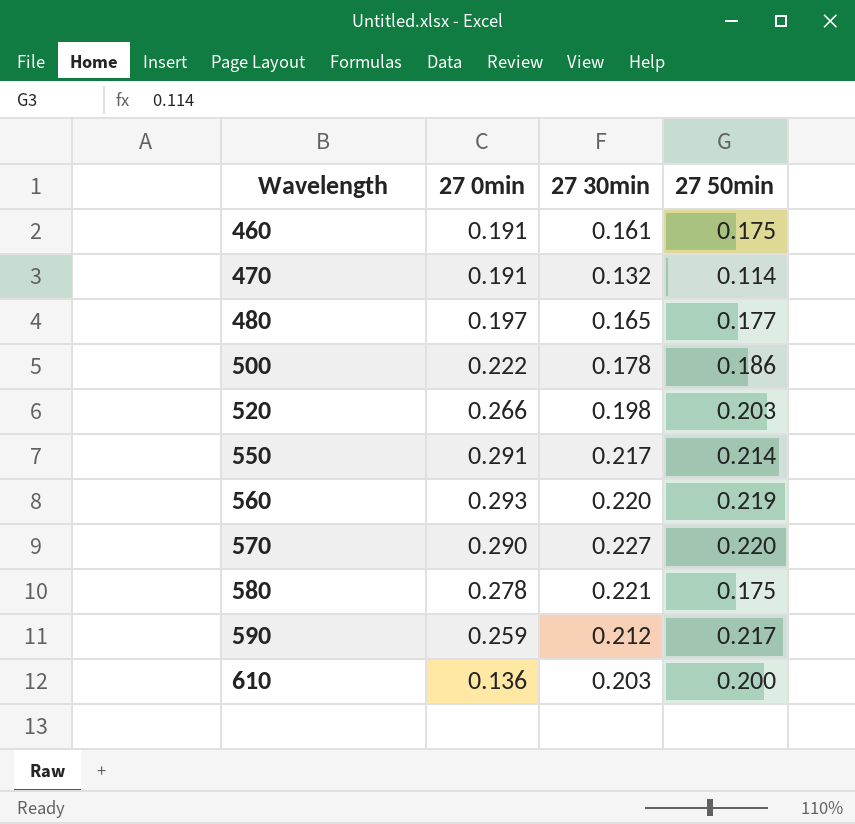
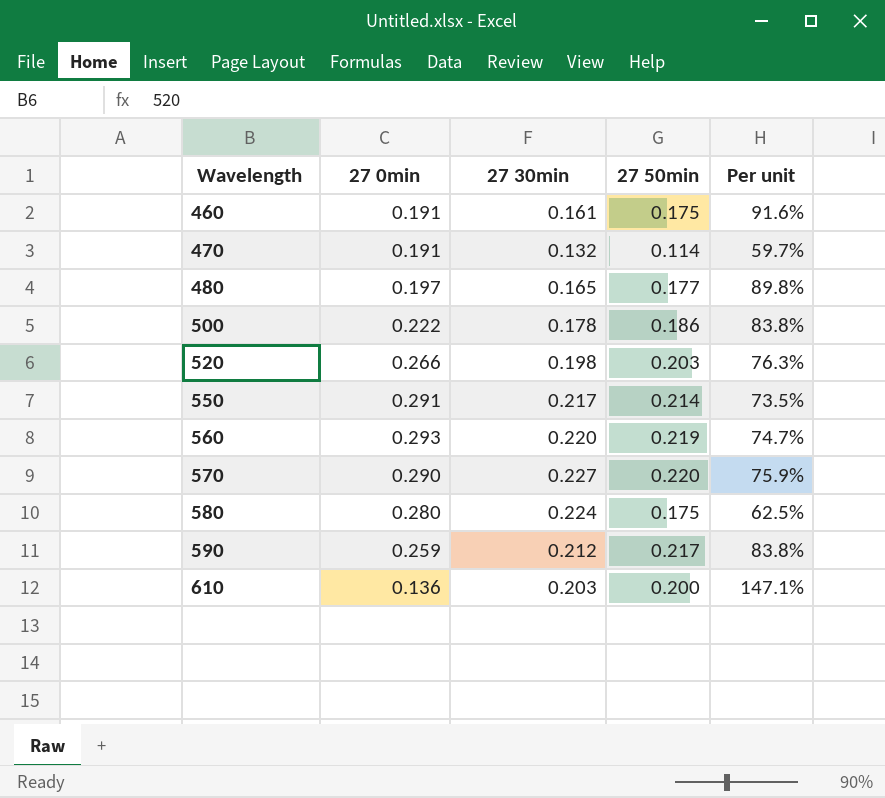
column Per unit | formula: none -> [27 50min] / [27 0min]
580 | 27 0min: 0.278 -> 0.280
580 | 27 30min: 0.221 -> 0.224

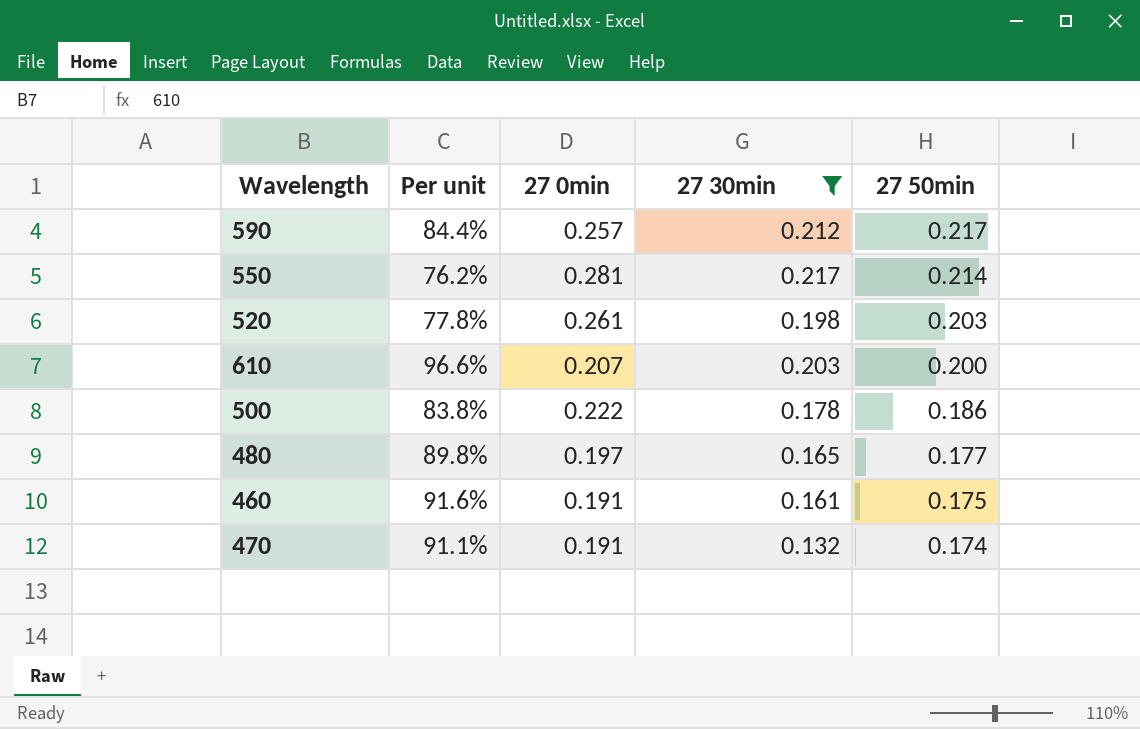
filter: none -> 27 30min <= 0.217
row order: Wavelength ascending -> 27 50min descending
column Per unit | position: 5 -> 2
590 | Per unit: 83.8% -> 84.4%
590 | 27 0min: 0.259 -> 0.257
550 | Per unit: 73.5% -> 76.2%
550 | 27 0min: 0.291 -> 0.281
520 | Per unit: 76.3% -> 77.8%
520 | 27 0min: 0.266 -> 0.261
610 | Per unit: 147.1% -> 96.6%
610 | 27 0min: 0.136 -> 0.207
470 | Per unit: 59.7% -> 91.1%
470 | 27 50min: 0.114 -> 0.174

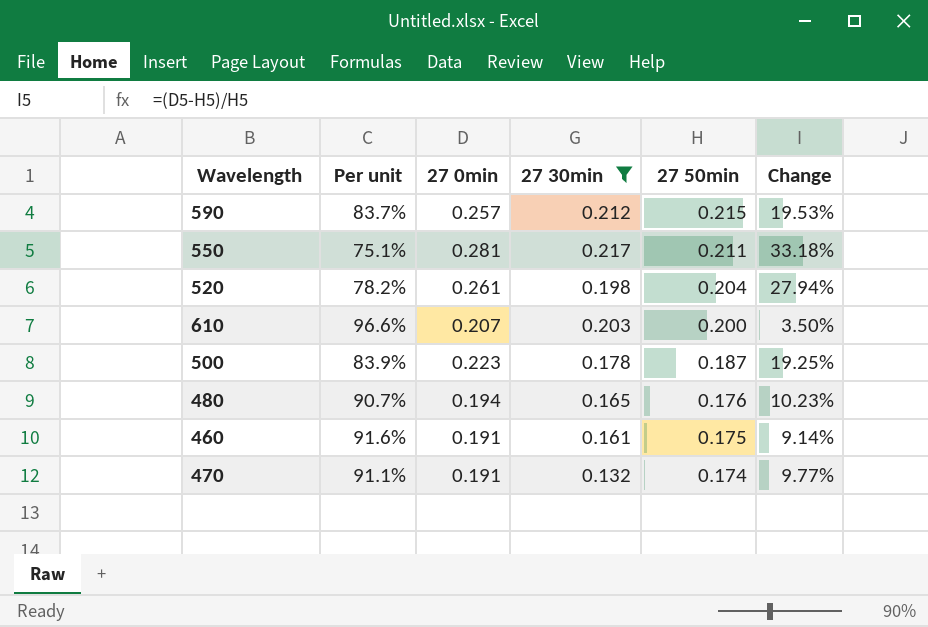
column Change | formula: none -> ([27 0min] - [27 50min]) / [27 50min]
590 | Per unit: 84.4% -> 83.7%
590 | 27 50min: 0.217 -> 0.215
550 | Per unit: 76.2% -> 75.1%
550 | 27 50min: 0.214 -> 0.211
520 | Per unit: 77.8% -> 78.2%
520 | 27 50min: 0.203 -> 0.204
500 | Per unit: 83.8% -> 83.9%
500 | 27 0min: 0.222 -> 0.223
500 | 27 50min: 0.186 -> 0.187
480 | Per unit: 89.8% -> 90.7%
480 | 27 0min: 0.197 -> 0.194
480 | 27 50min: 0.177 -> 0.176

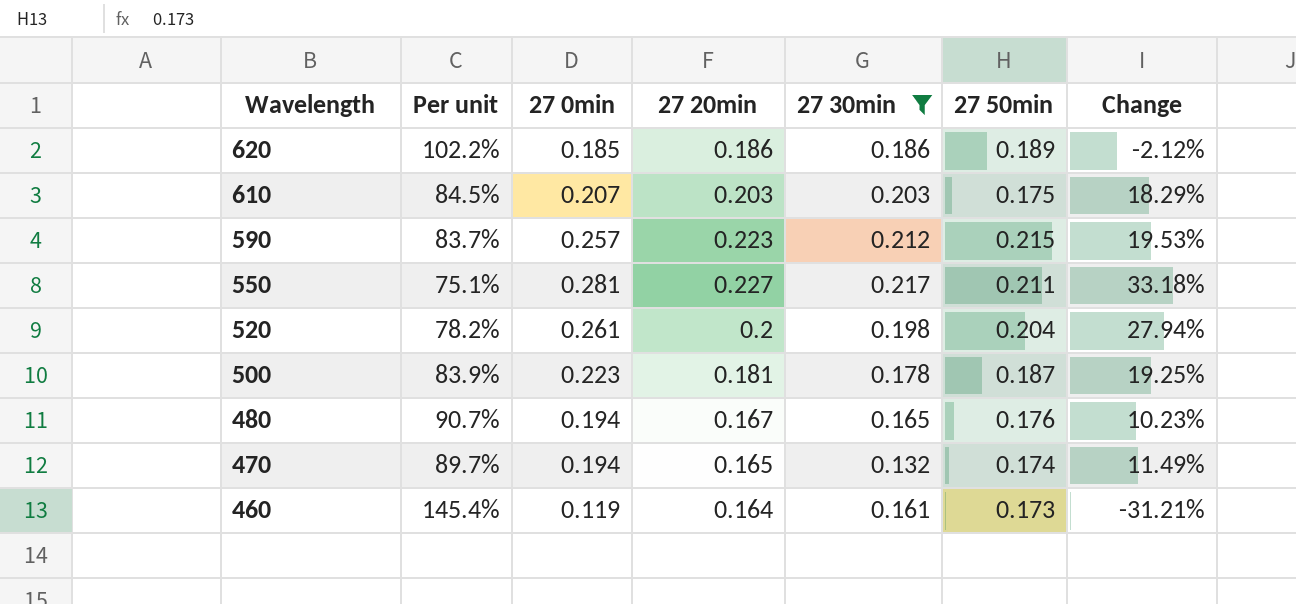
row order: 27 50min descending -> Wavelength descending
column 27 20min | position: none -> 4
row 620: none -> 102.2% | 0.185 | 0.186 | 0.186 | 0.189 | -2.12%
610 | Per unit: 96.6% -> 84.5%
610 | 27 50min: 0.200 -> 0.175
610 | Change: 3.50% -> 18.29%
470 | Per unit: 91.1% -> 89.7%
470 | 27 0min: 0.191 -> 0.194
470 | Change: 9.77% -> 11.49%
460 | Per unit: 91.6% -> 145.4%
460 | 27 0min: 0.191 -> 0.119
460 | 27 50min: 0.175 -> 0.173
460 | Change: 9.14% -> -31.21%

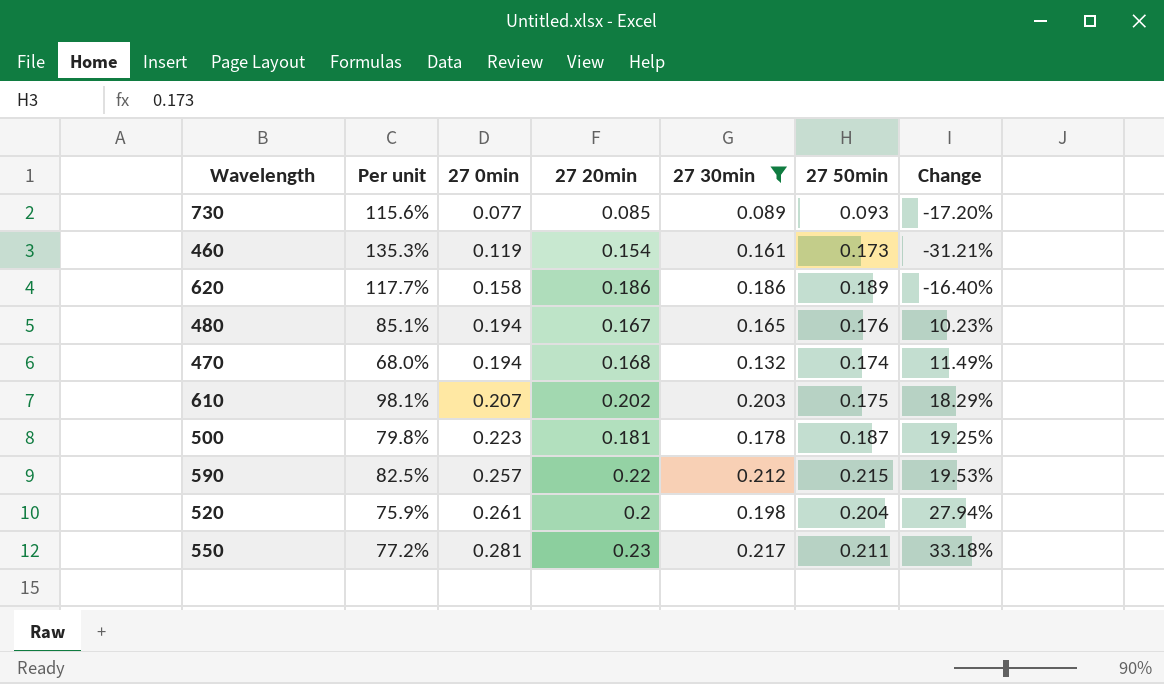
row order: Wavelength descending -> 27 0min ascending
column Per unit | formula: [27 50min] / [27 0min] -> [27 30min] / [27 0min]
row 730: none -> 115.6% | 0.077 | 0.085 | 0.089 | 0.093 | -17.20%
460 | 27 20min: 0.164 -> 0.154
620 | 27 0min: 0.185 -> 0.158
620 | Change: -2.12% -> -16.40%
470 | 27 20min: 0.165 -> 0.168
610 | 27 20min: 0.203 -> 0.202
590 | 27 20min: 0.223 -> 0.22
550 | 27 20min: 0.227 -> 0.23

